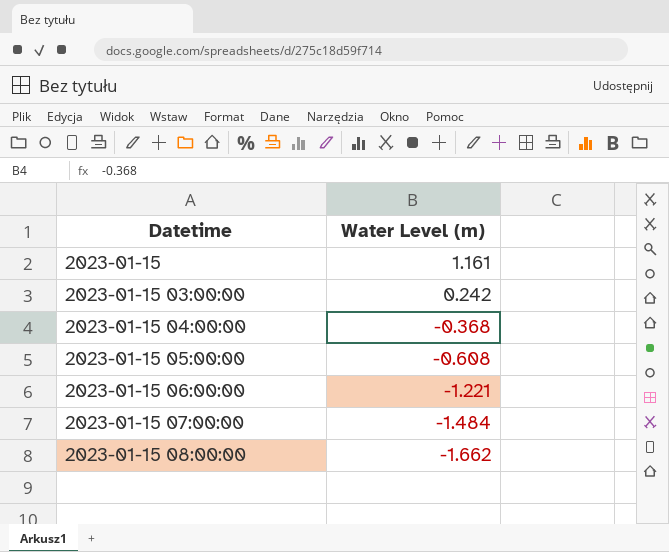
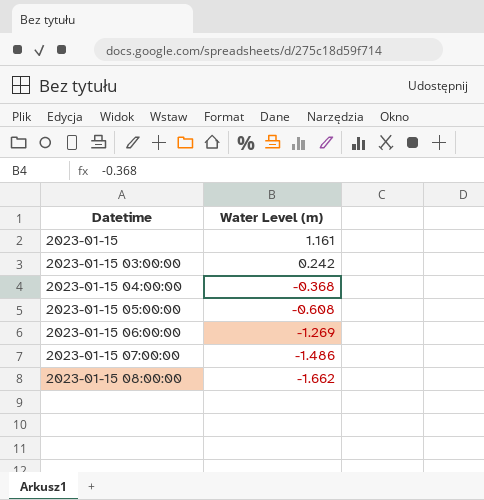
2023-01-15 06:00:00 | Water Level (m): -1.221 -> -1.269
2023-01-15 07:00:00 | Water Level (m): -1.484 -> -1.486

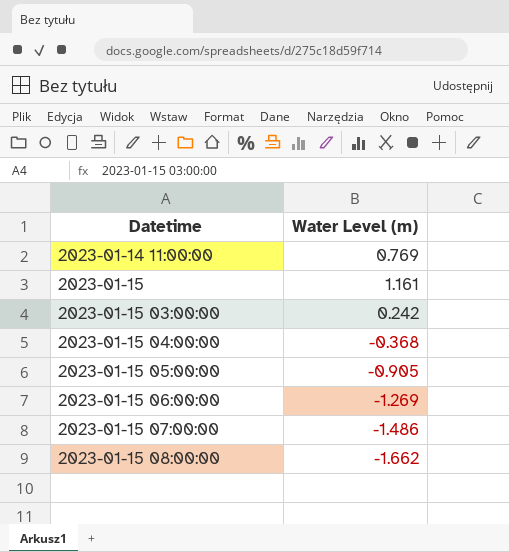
row 2023-01-14 11:00:00: none -> 0.769
2023-01-15 05:00:00 | Water Level (m): -0.608 -> -0.905

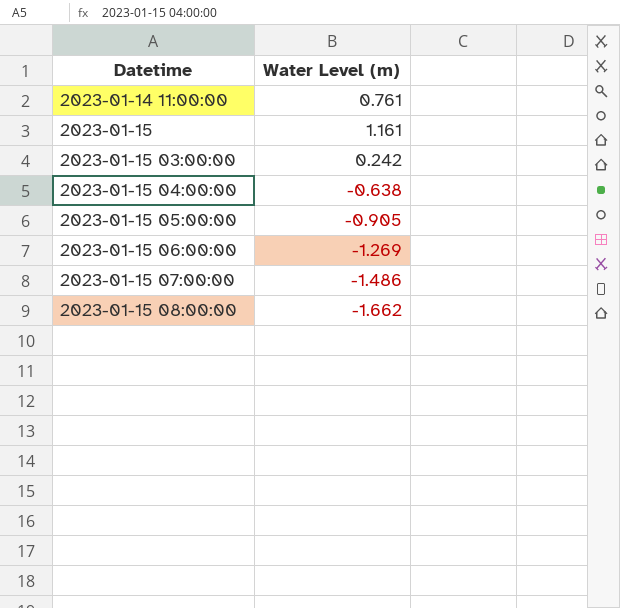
2023-01-14 11:00:00 | Water Level (m): 0.769 -> 0.761
2023-01-15 04:00:00 | Water Level (m): -0.368 -> -0.638

